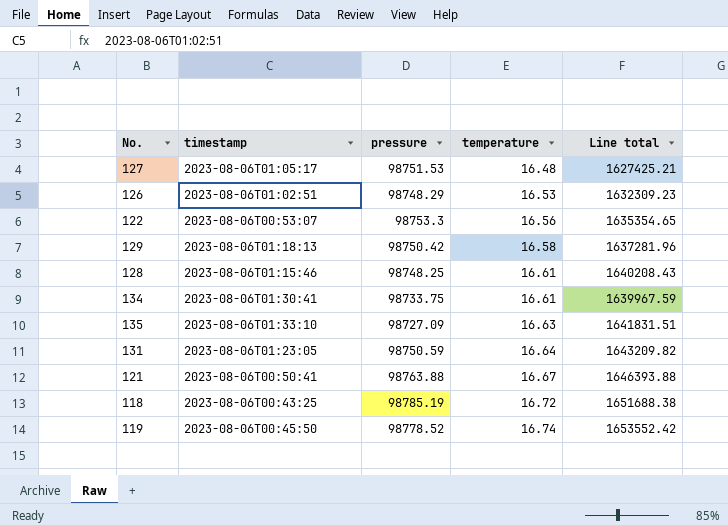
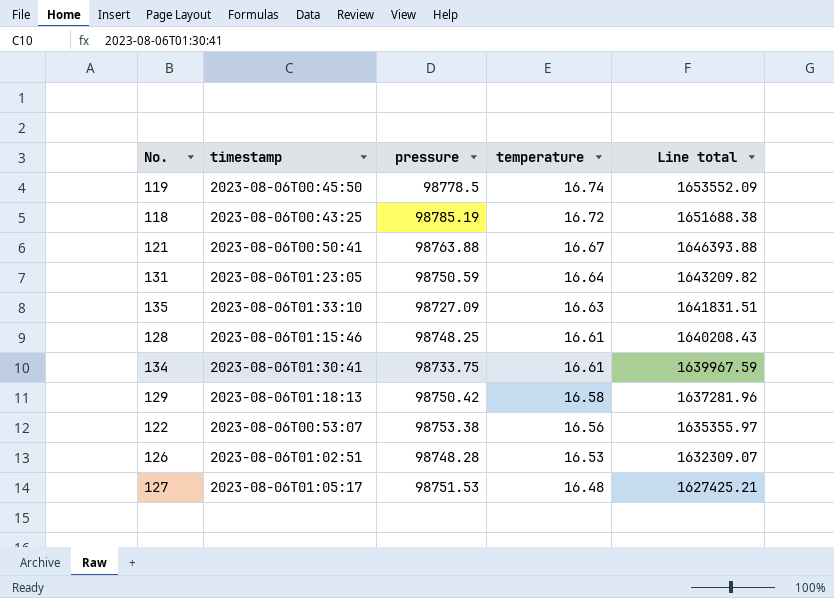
row order: temperature ascending -> temperature descending
119 | pressure: 98778.52 -> 98778.5
119 | Line total: 1653552.42 -> 1653552.09
122 | pressure: 98753.3 -> 98753.38
122 | Line total: 1635354.65 -> 1635355.97
126 | pressure: 98748.29 -> 98748.28
126 | Line total: 1632309.23 -> 1632309.07

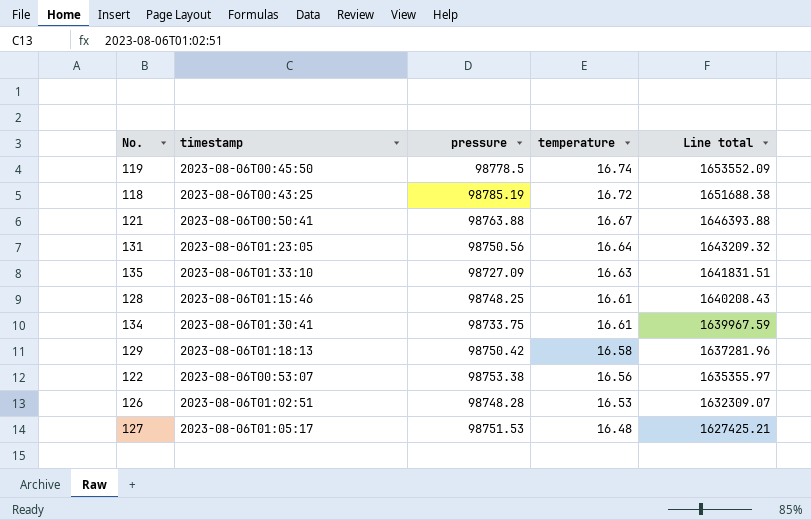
131 | pressure: 98750.59 -> 98750.56
131 | Line total: 1643209.82 -> 1643209.32

